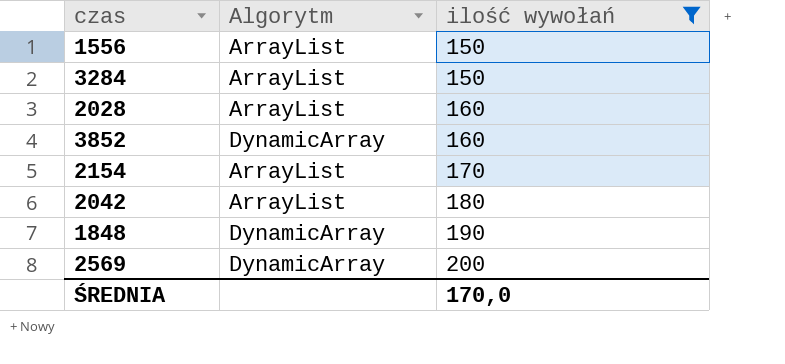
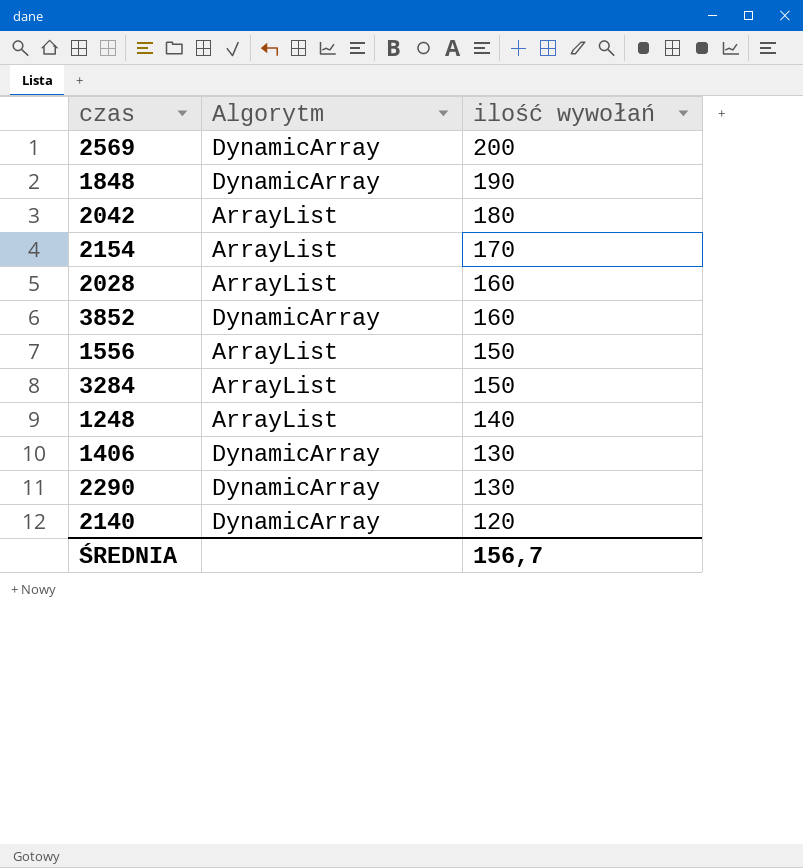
filter: ilość wywołań >= 150 -> none
row order: ilość wywołań ascending -> ilość wywołań descending
ŚREDNIA | ilość wywołań: 170,0 -> 156,7

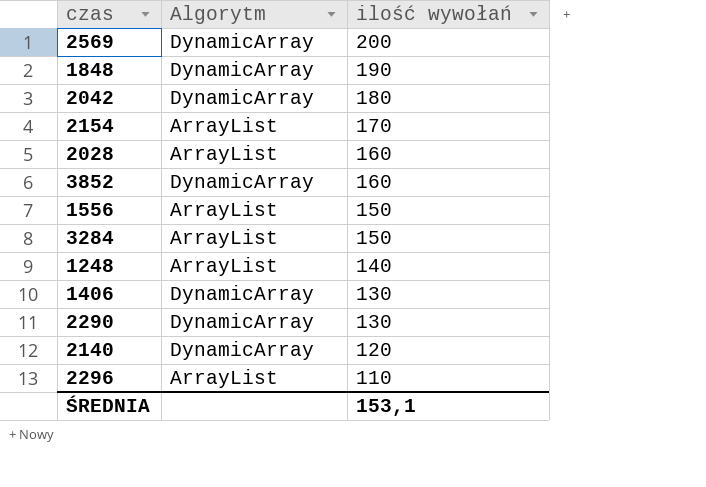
2042 | Algorytm: ArrayList -> DynamicArray
row 2296: none -> ArrayList | 110
ŚREDNIA | ilość wywołań: 156,7 -> 153,1

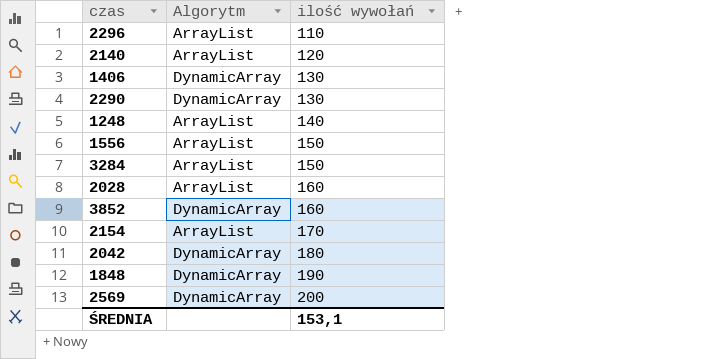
row order: ilość wywołań descending -> ilość wywołań ascending
2140 | Algorytm: DynamicArray -> ArrayList

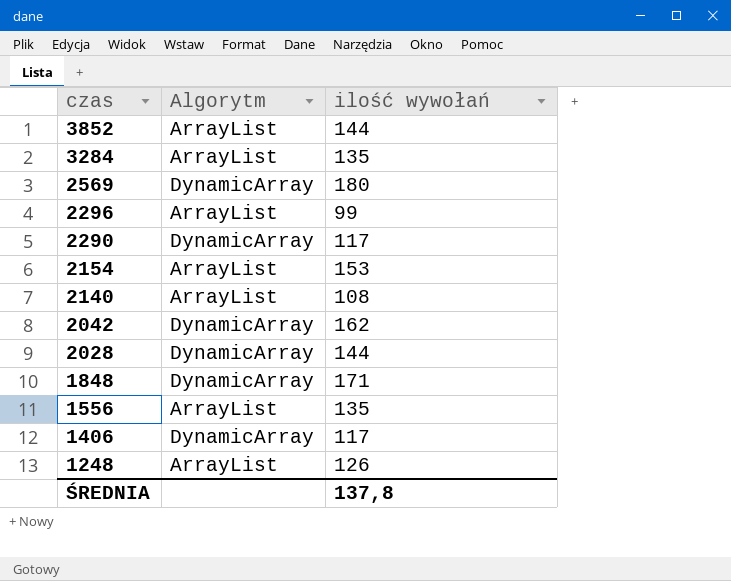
row order: ilość wywołań ascending -> czas descending
3852 | Algorytm: DynamicArray -> ArrayList
3852 | ilość wywołań: 160 -> 144
3284 | ilość wywołań: 150 -> 135
2569 | ilość wywołań: 200 -> 180
2296 | ilość wywołań: 110 -> 99
2290 | ilość wywołań: 130 -> 117
2154 | ilość wywołań: 170 -> 153
2140 | ilość wywołań: 120 -> 108
2042 | ilość wywołań: 180 -> 162
2028 | Algorytm: ArrayList -> DynamicArray
2028 | ilość wywołań: 160 -> 144
1848 | ilość wywołań: 190 -> 171
1556 | ilość wywołań: 150 -> 135
1406 | ilość wywołań: 130 -> 117
1248 | ilość wywołań: 140 -> 126
ŚREDNIA | ilość wywołań: 153,1 -> 137,8

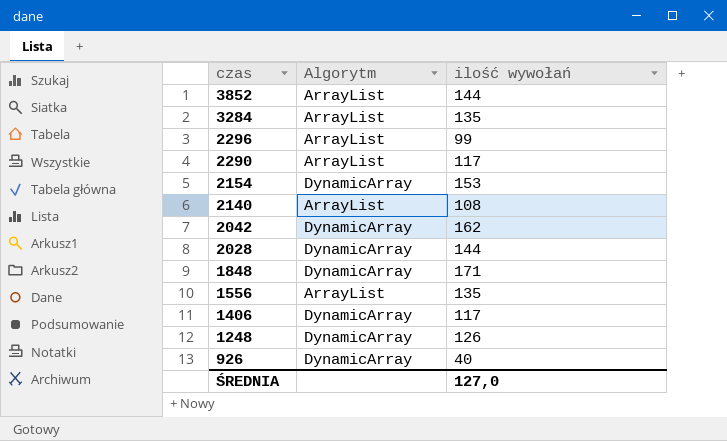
row 2569: DynamicArray | 180 -> none
2290 | Algorytm: DynamicArray -> ArrayList
2154 | Algorytm: ArrayList -> DynamicArray
1248 | Algorytm: ArrayList -> DynamicArray
row 926: none -> DynamicArray | 40
ŚREDNIA | ilość wywołań: 137,8 -> 127,0

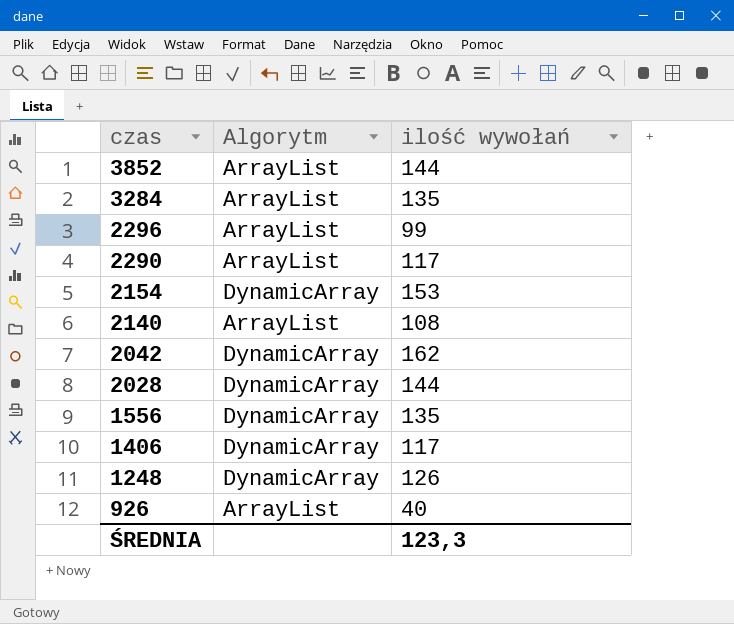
row 1848: DynamicArray | 171 -> none
1556 | Algorytm: ArrayList -> DynamicArray
926 | Algorytm: DynamicArray -> ArrayList
ŚREDNIA | ilość wywołań: 127,0 -> 123,3

